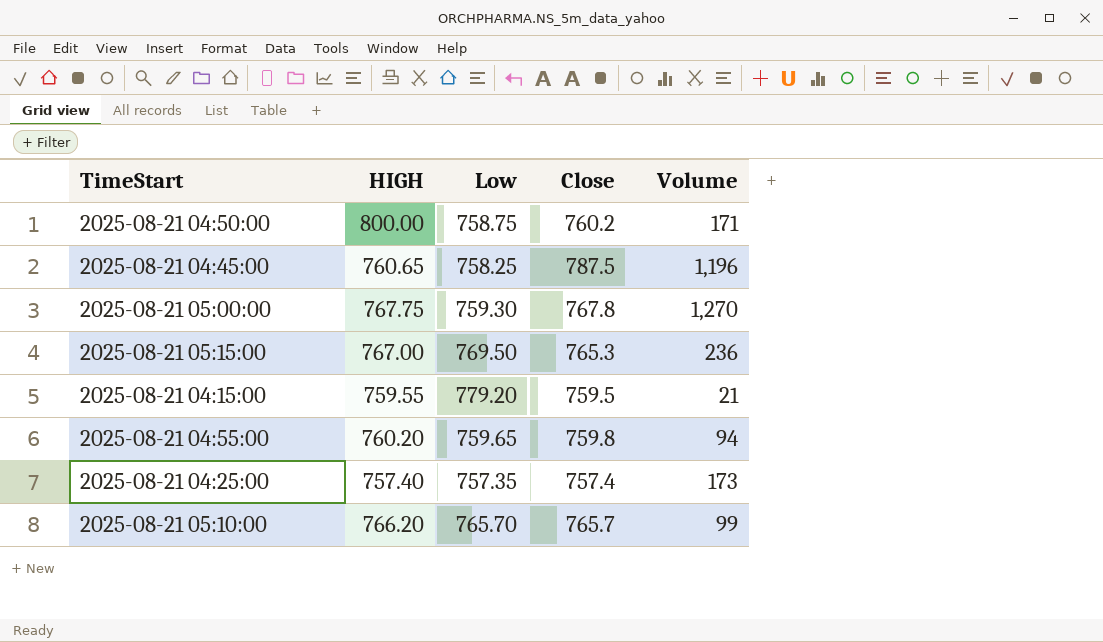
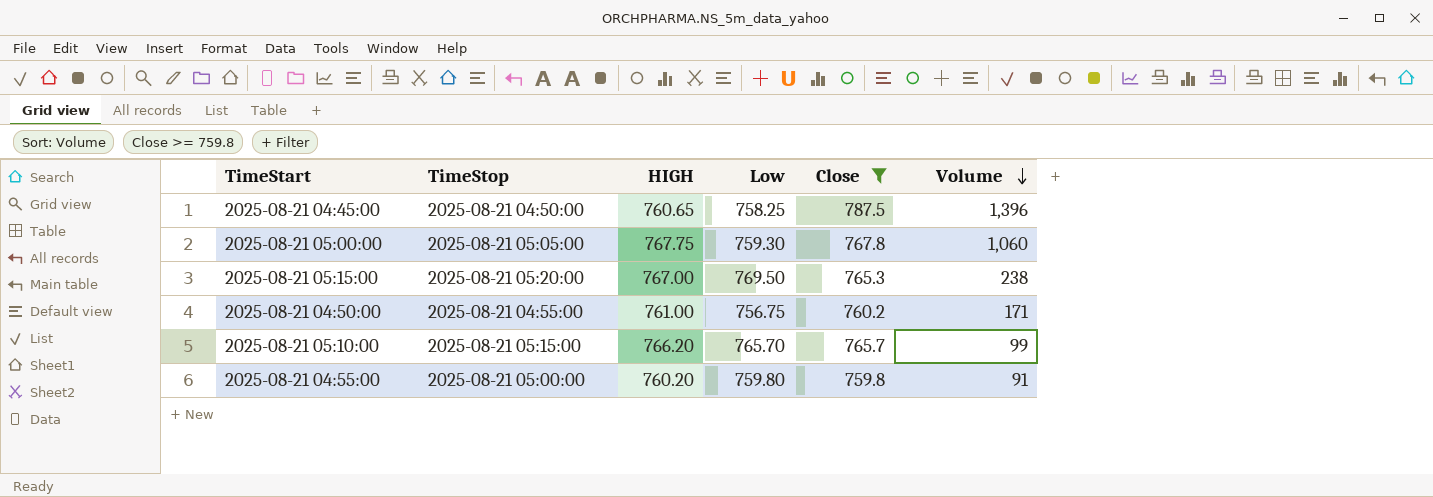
filter: none -> Close >= 759.8
row order: none -> Volume descending
column TimeStop | position: none -> 2
2025-08-21 04:45:00 | Volume: 1,196 -> 1,396
2025-08-21 05:00:00 | Volume: 1,270 -> 1,060
2025-08-21 05:15:00 | Volume: 236 -> 238
2025-08-21 04:50:00 | HIGH: 800.00 -> 761.00
2025-08-21 04:50:00 | Low: 758.75 -> 756.75
2025-08-21 04:55:00 | Low: 759.65 -> 759.80
2025-08-21 04:55:00 | Volume: 94 -> 91

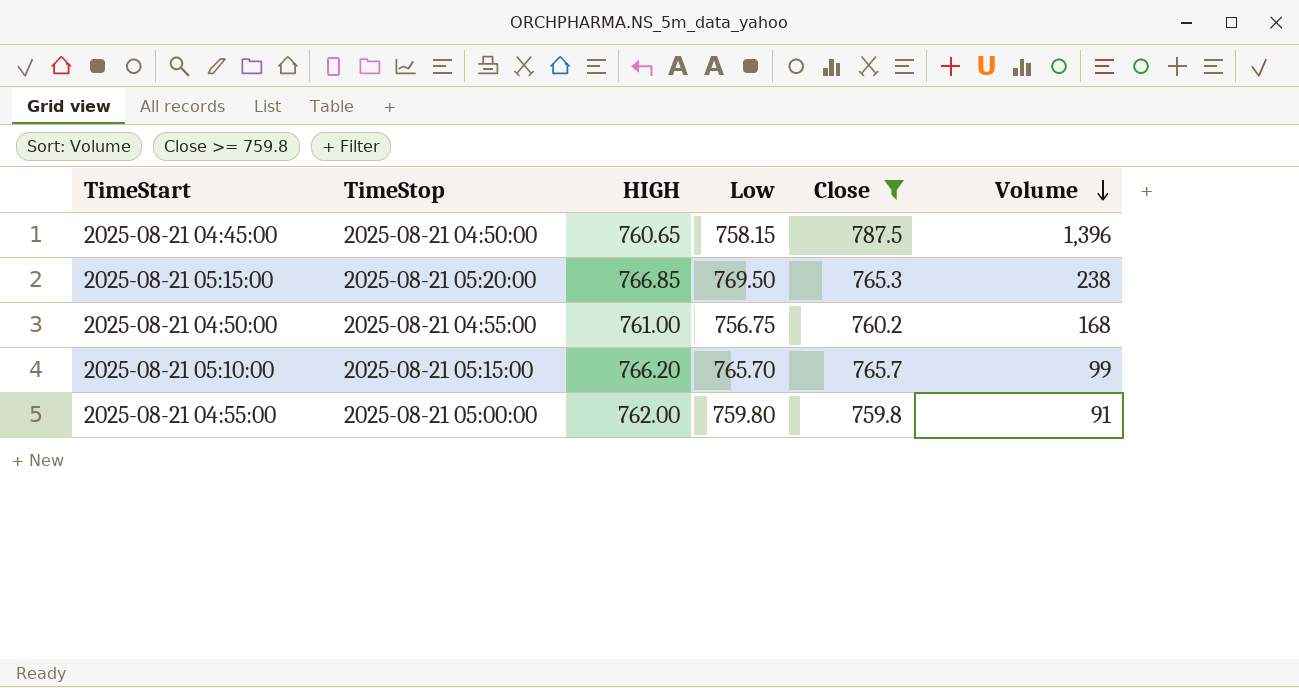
row 2025-08-21 05:00:00: 2025-08-21 05:05:00 | 767.75 | 759.30 | 767.8 | 1,060 -> none
2025-08-21 04:45:00 | Low: 758.25 -> 758.15
2025-08-21 05:15:00 | HIGH: 767.00 -> 766.85
2025-08-21 04:50:00 | Volume: 171 -> 168
2025-08-21 04:55:00 | HIGH: 760.20 -> 762.00

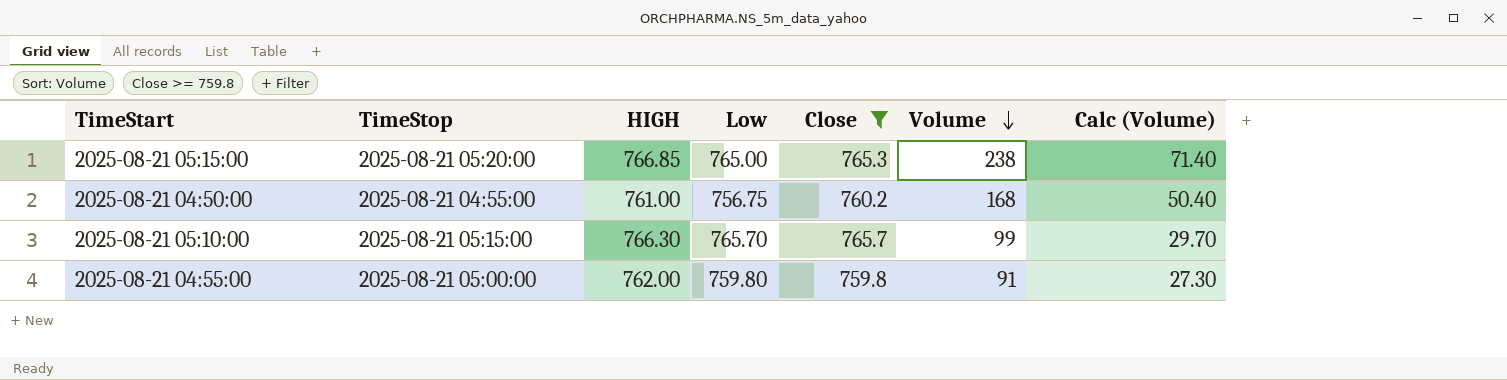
column Calc (Volume) | formula: none -> [Volume] * 0.3
row 2025-08-21 04:45:00: 2025-08-21 04:50:00 | 760.65 | 758.15 | 787.5 | 1,396 -> none
2025-08-21 05:15:00 | Low: 769.50 -> 765.00
2025-08-21 05:10:00 | HIGH: 766.20 -> 766.30

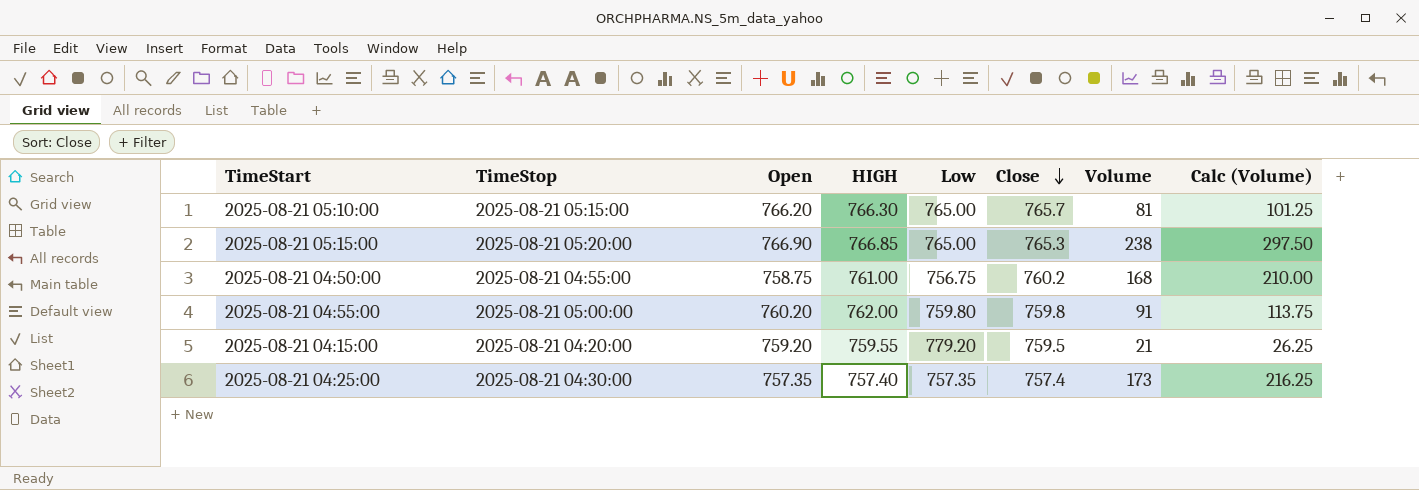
filter: Close >= 759.8 -> none
row order: Volume descending -> Close descending
column Open | position: none -> 3
column Calc (Volume) | formula: [Volume] * 0.3 -> [Volume] * 1.25
2025-08-21 05:10:00 | Low: 765.70 -> 765.00
2025-08-21 05:10:00 | Volume: 99 -> 81

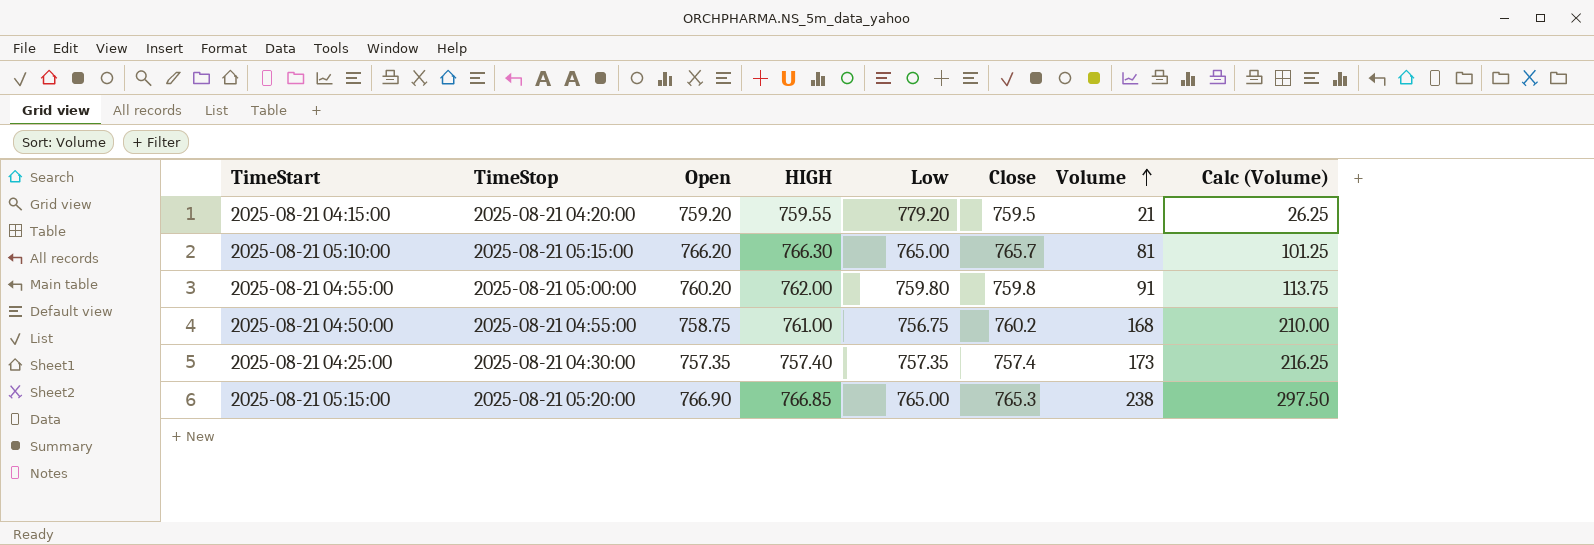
row order: Close descending -> Volume ascending

